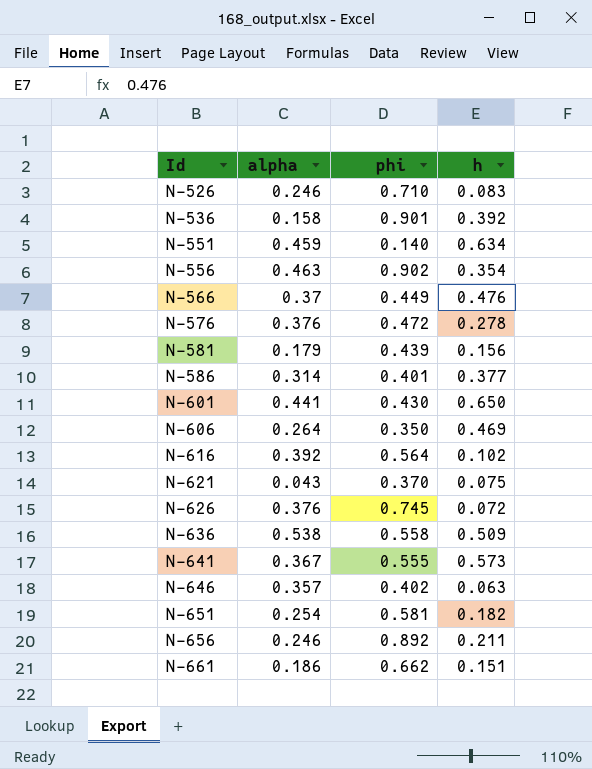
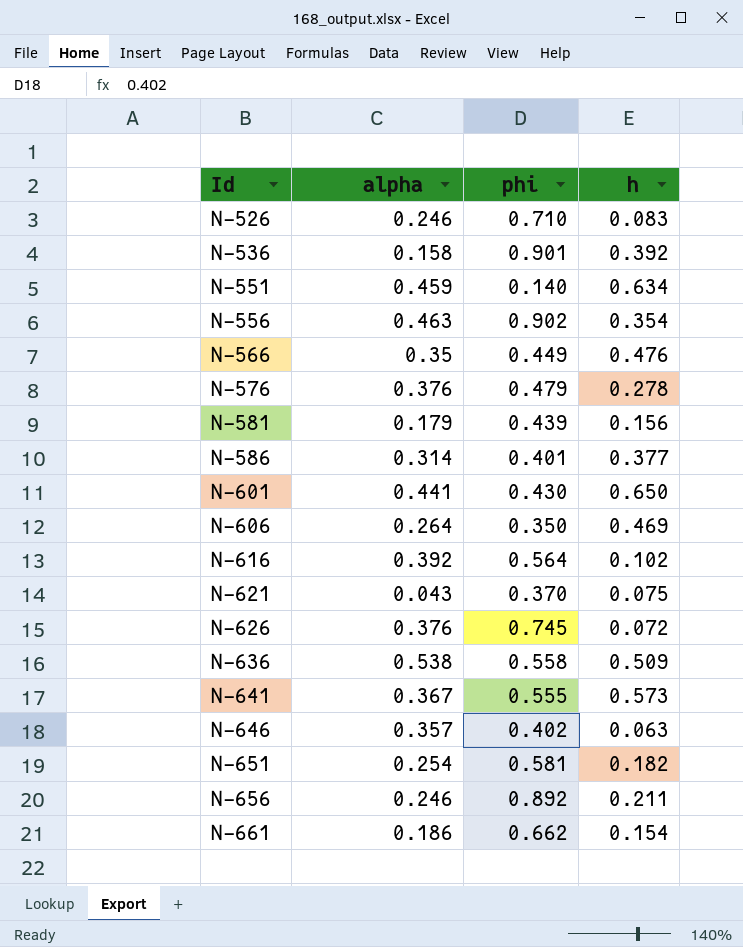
N-566 | alpha: 0.37 -> 0.35
N-576 | phi: 0.472 -> 0.479
N-661 | h: 0.151 -> 0.154

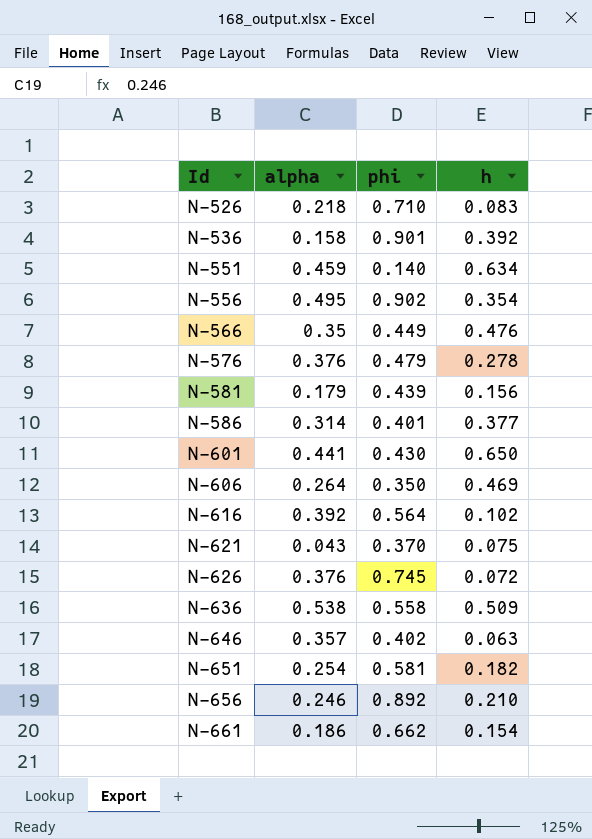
row N-641: 0.367 | 0.555 | 0.573 -> none
N-526 | alpha: 0.246 -> 0.218
N-556 | alpha: 0.463 -> 0.495
N-656 | h: 0.211 -> 0.210

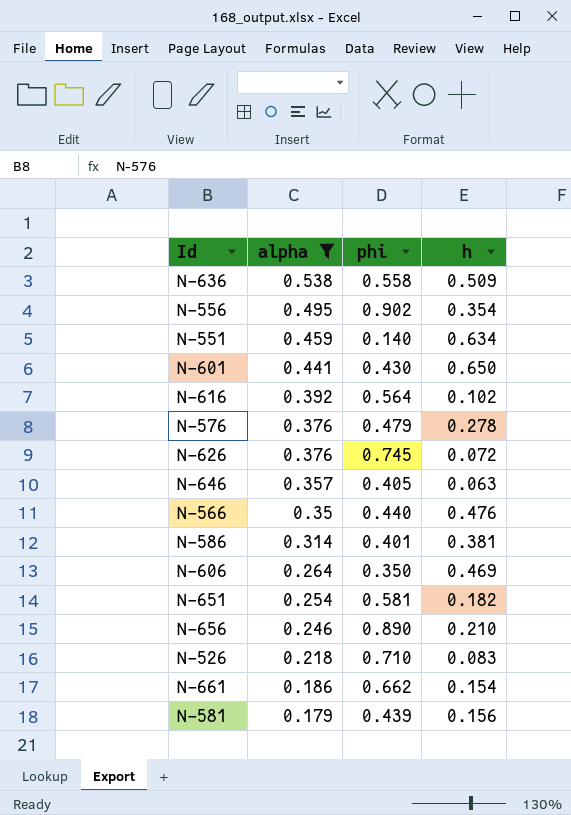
filter: none -> alpha >= 0.179
row order: Id ascending -> alpha descending
N-646 | phi: 0.402 -> 0.405
N-566 | phi: 0.449 -> 0.440
N-586 | h: 0.377 -> 0.381
N-656 | phi: 0.892 -> 0.890

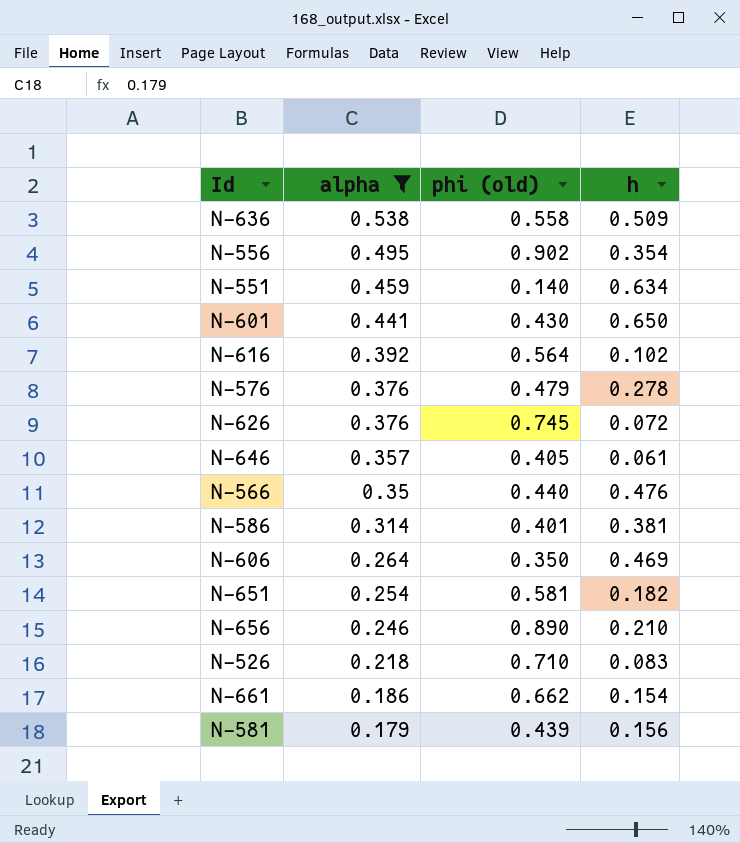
column name: phi -> phi (old)
N-646 | h: 0.063 -> 0.061

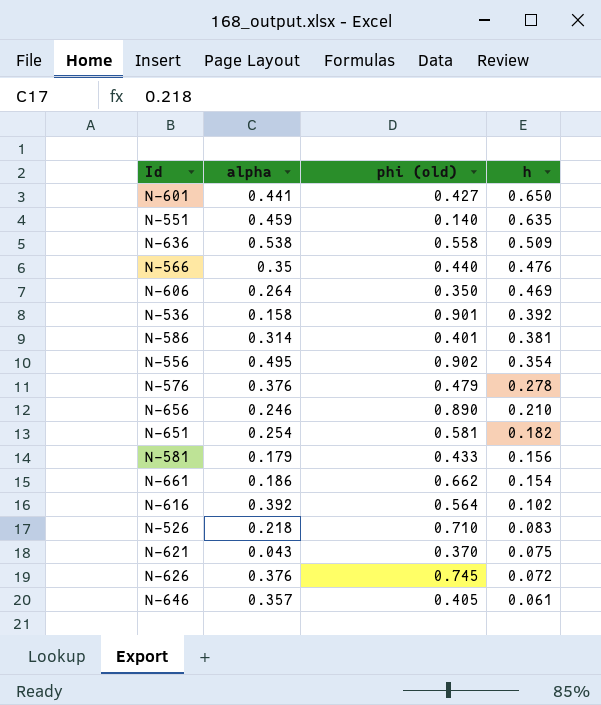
filter: alpha >= 0.179 -> none
row order: alpha descending -> h descending
N-601 | phi (old): 0.430 -> 0.427
N-551 | h: 0.634 -> 0.635
N-581 | phi (old): 0.439 -> 0.433

